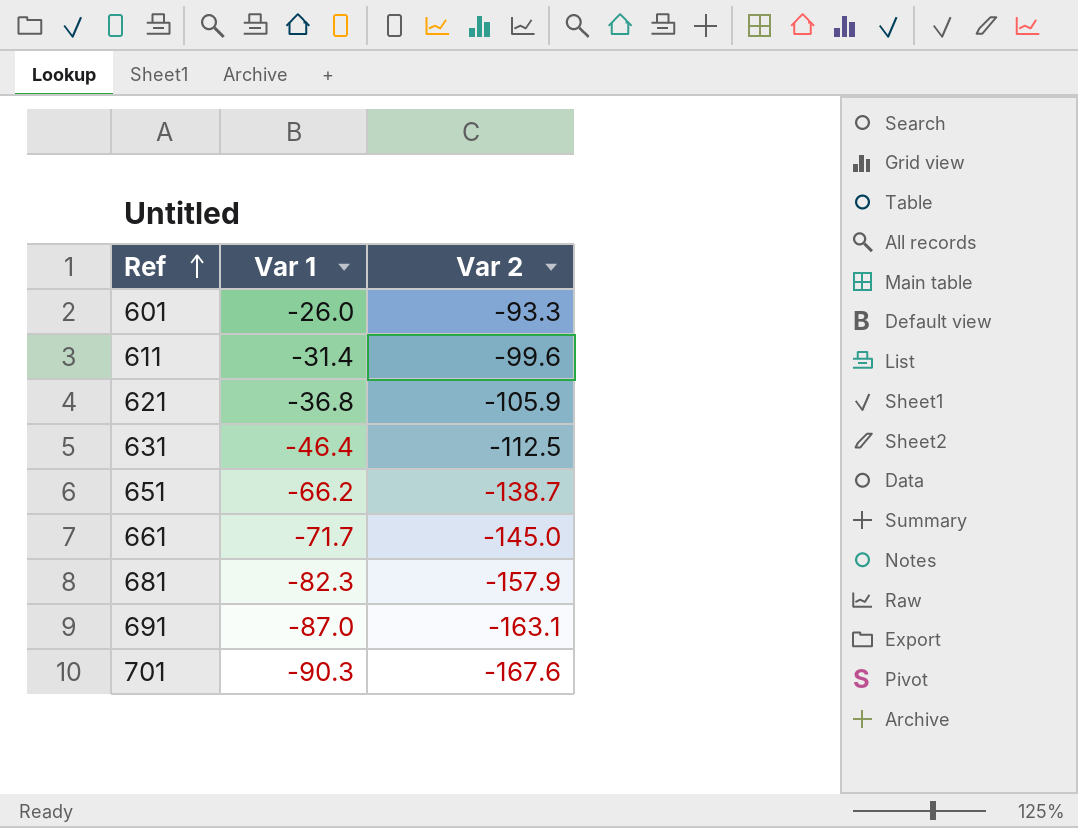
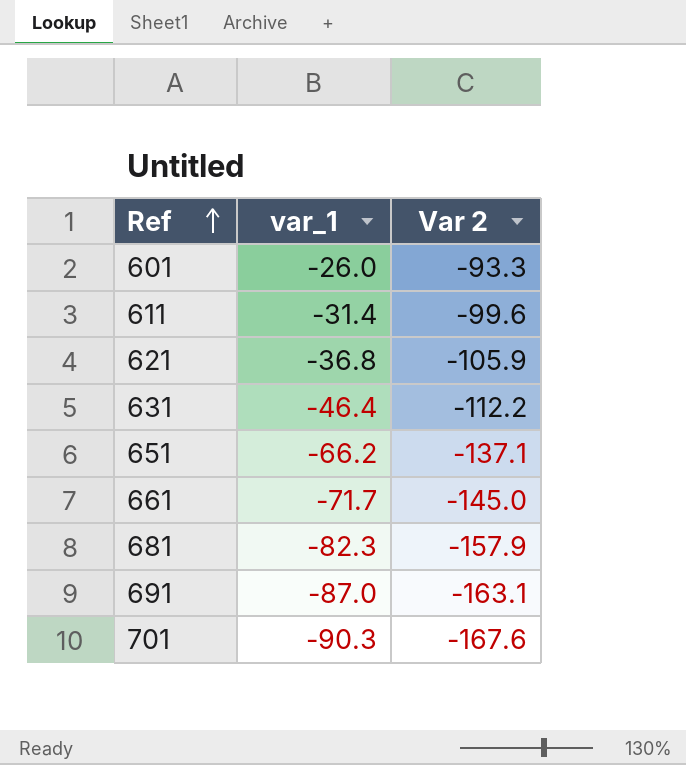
column name: Var 1 -> var_1
631 | Var 2: -112.5 -> -112.2
651 | Var 2: -138.7 -> -137.1

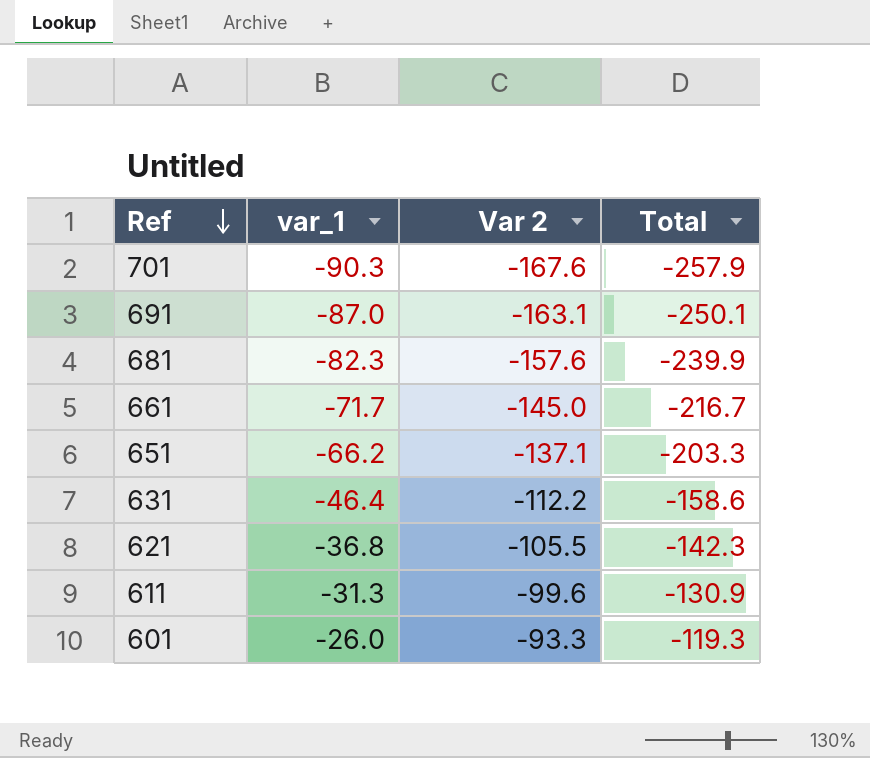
row order: Ref ascending -> Ref descending
column Total | formula: none -> [var_1] + [Var 2]
681 | Var 2: -157.9 -> -157.6
621 | Var 2: -105.9 -> -105.5
611 | var_1: -31.4 -> -31.3

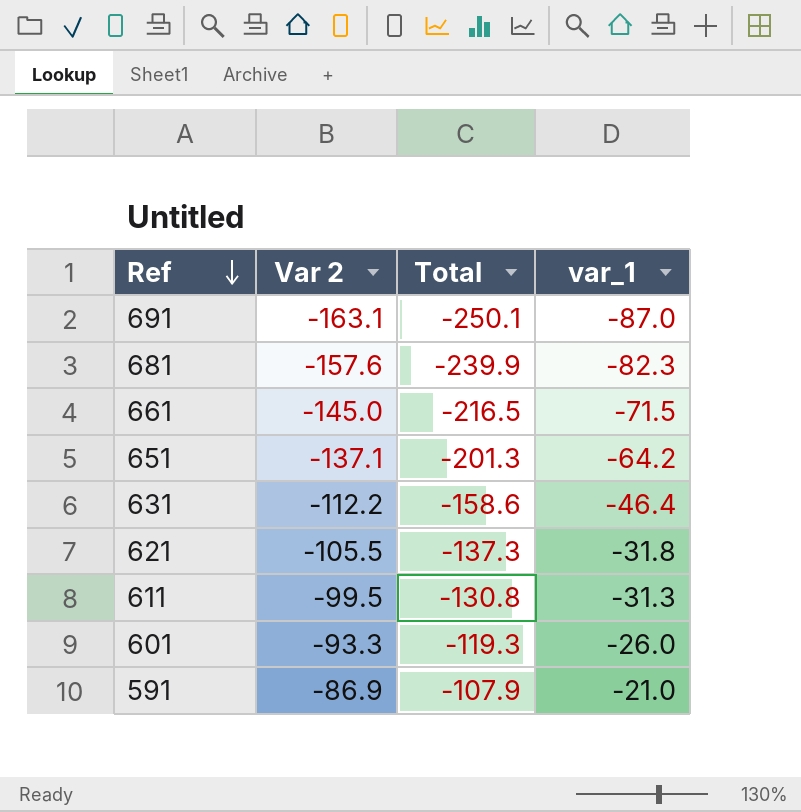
column var_1 | position: 2 -> 4
row 701: -90.3 | -167.6 | -257.9 -> none
661 | Total: -216.7 -> -216.5
661 | var_1: -71.7 -> -71.5
651 | Total: -203.3 -> -201.3
651 | var_1: -66.2 -> -64.2
621 | Total: -142.3 -> -137.3
621 | var_1: -36.8 -> -31.8
611 | Var 2: -99.6 -> -99.5
611 | Total: -130.9 -> -130.8
row 591: none -> -86.9 | -107.9 | -21.0

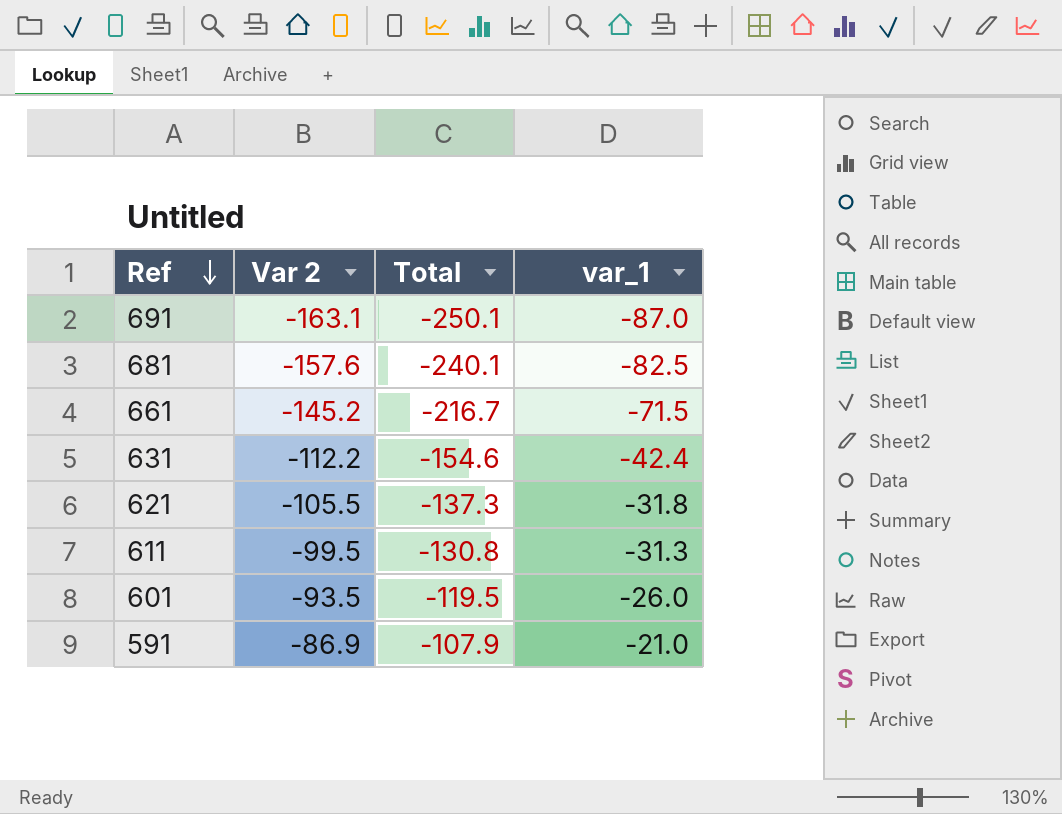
row 651: -137.1 | -201.3 | -64.2 -> none
681 | Total: -239.9 -> -240.1
681 | var_1: -82.3 -> -82.5
661 | Var 2: -145.0 -> -145.2
661 | Total: -216.5 -> -216.7
631 | Total: -158.6 -> -154.6
631 | var_1: -46.4 -> -42.4
601 | Var 2: -93.3 -> -93.5
601 | Total: -119.3 -> -119.5

